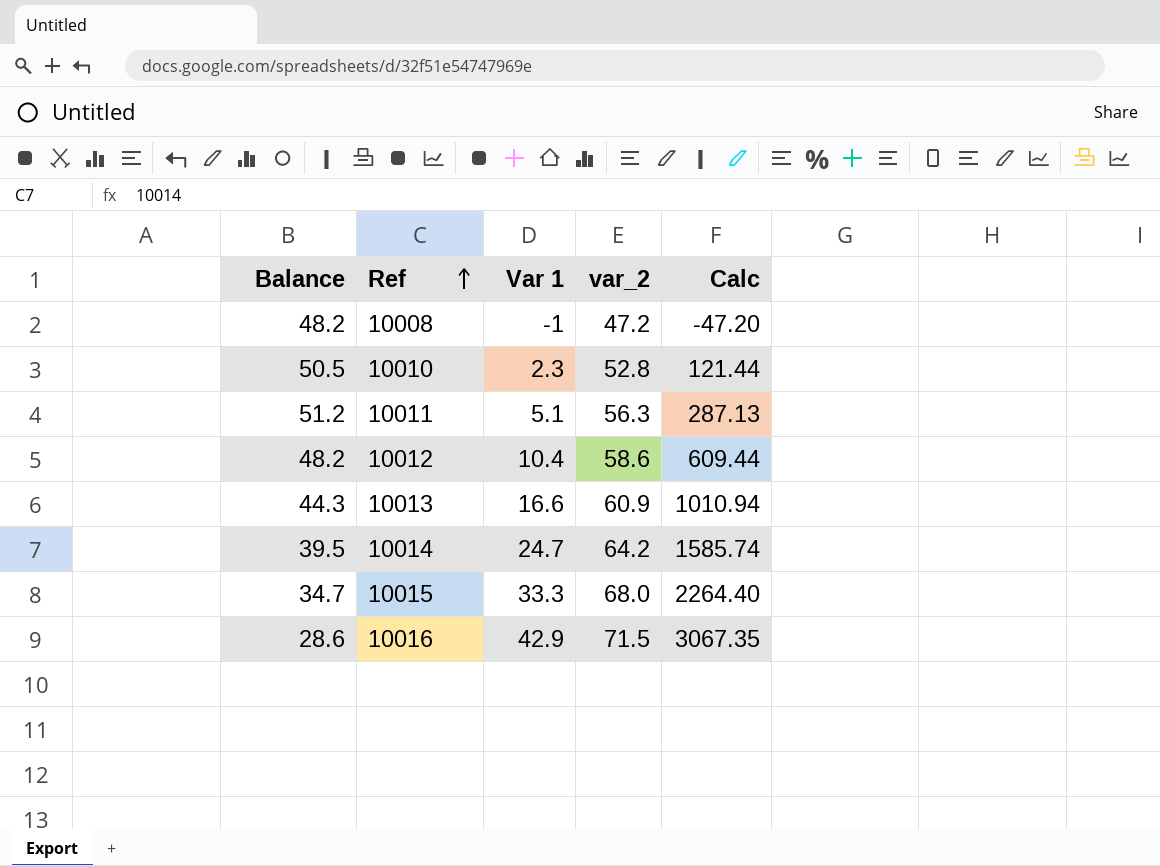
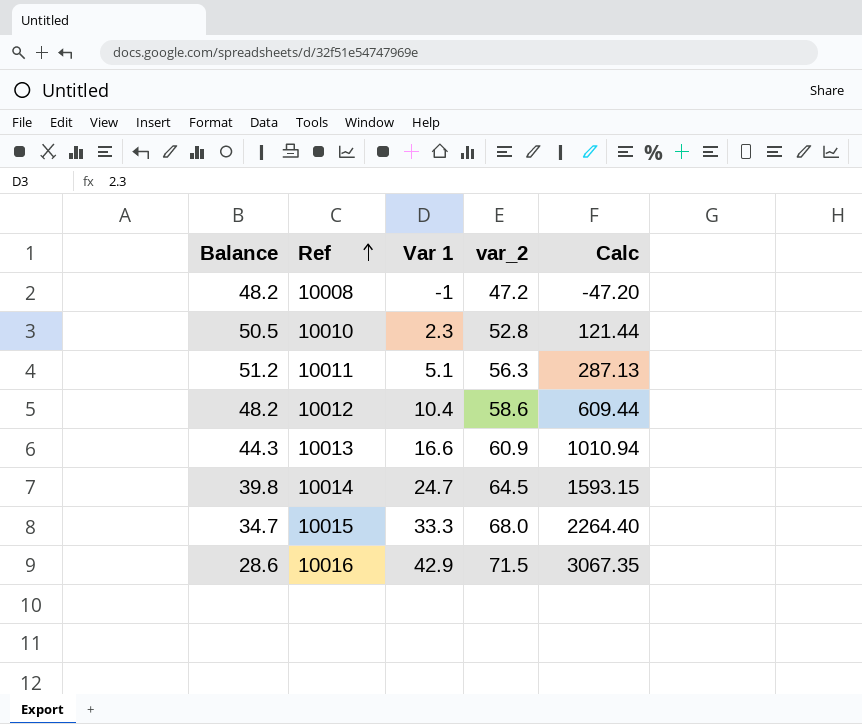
10014 | Balance: 39.5 -> 39.8
10014 | var_2: 64.2 -> 64.5
10014 | Calc: 1585.74 -> 1593.15

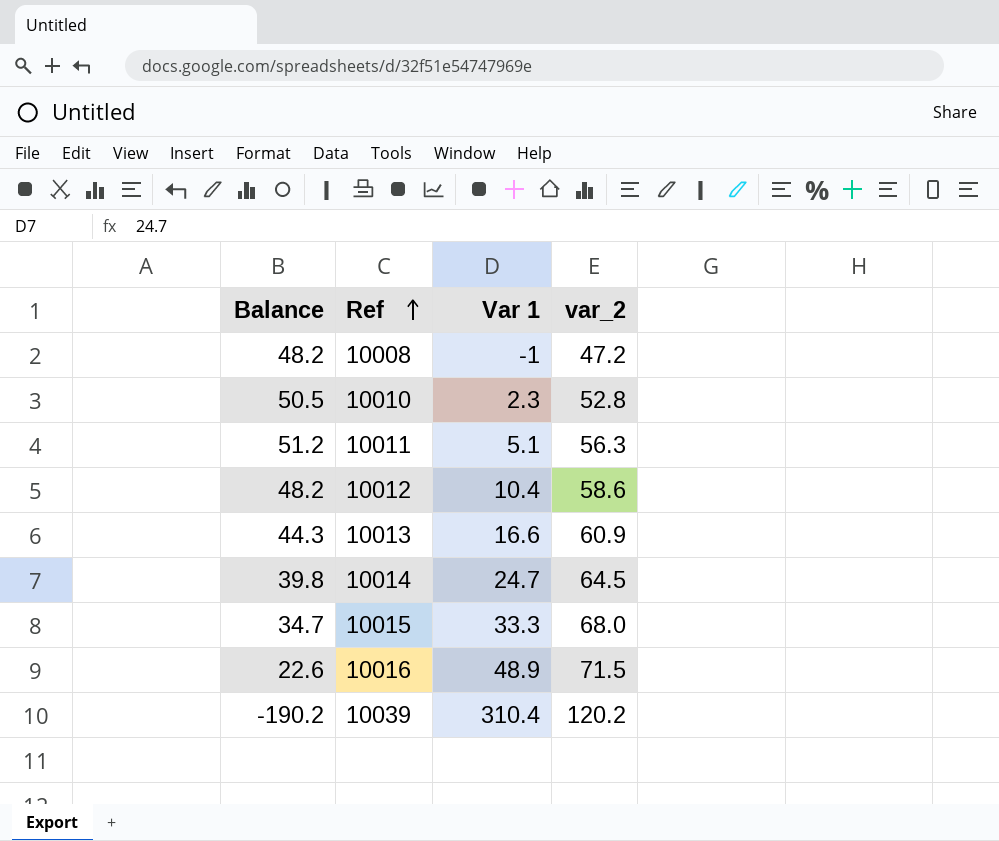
column Calc | formula: [Var 1] * [var_2] -> none
10016 | Balance: 28.6 -> 22.6
10016 | Var 1: 42.9 -> 48.9
row 10039: none -> -190.2 | 310.4 | 120.2

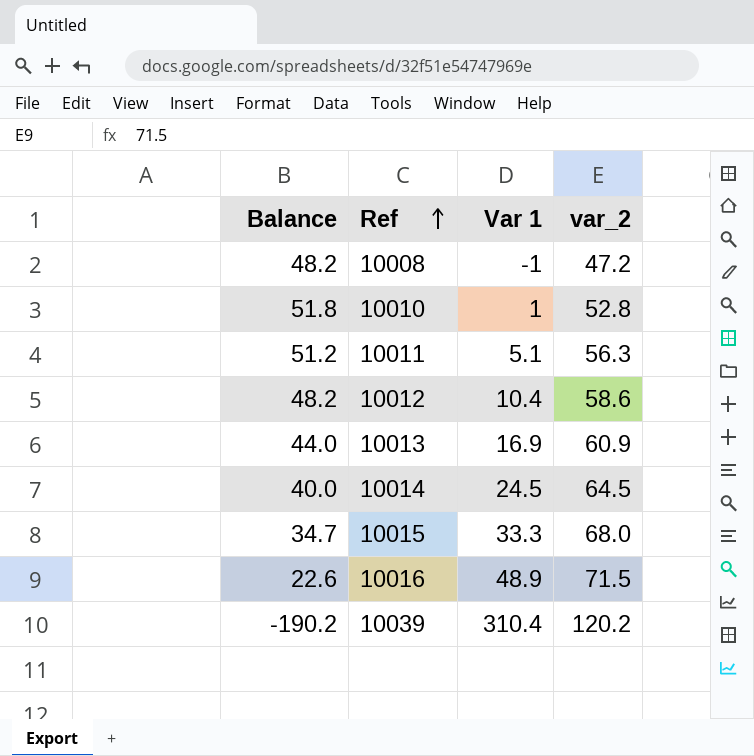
10010 | Balance: 50.5 -> 51.8
10010 | Var 1: 2.3 -> 1
10013 | Balance: 44.3 -> 44.0
10013 | Var 1: 16.6 -> 16.9
10014 | Balance: 39.8 -> 40.0
10014 | Var 1: 24.7 -> 24.5

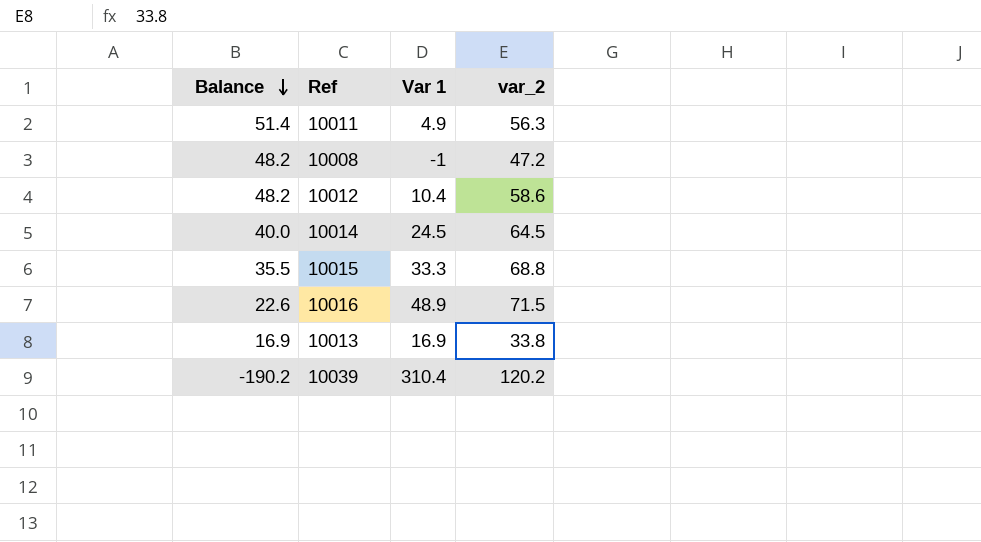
row order: Ref ascending -> Balance descending
row 10010: 51.8 | 1 | 52.8 -> none
10011 | Balance: 51.2 -> 51.4
10011 | Var 1: 5.1 -> 4.9
10015 | Balance: 34.7 -> 35.5
10015 | var_2: 68.0 -> 68.8
10013 | Balance: 44.0 -> 16.9
10013 | var_2: 60.9 -> 33.8

